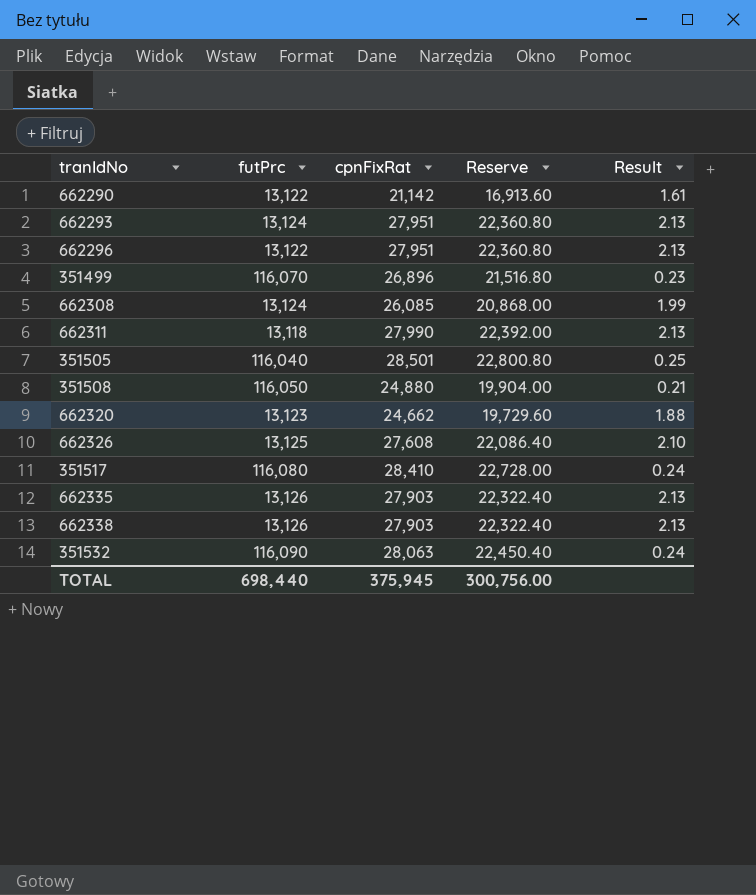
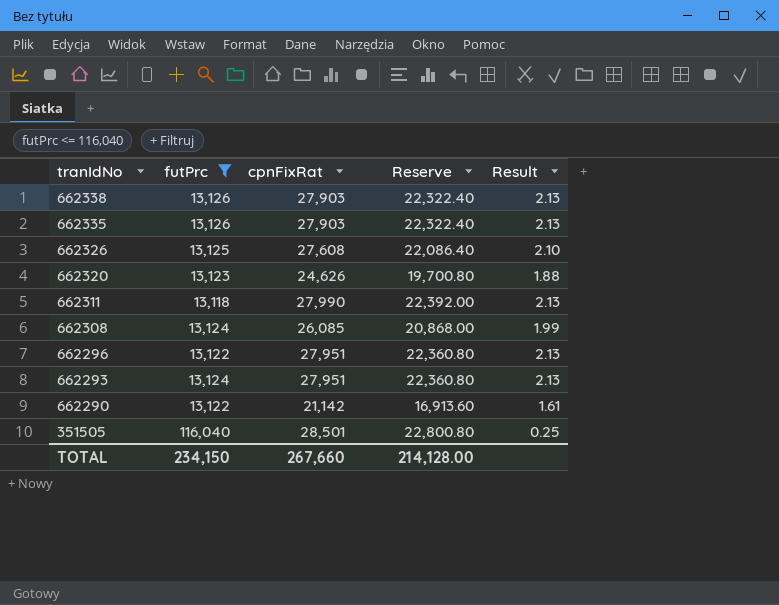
filter: none -> futPrc <= 116,040
row order: none -> tranIdNo descending
662320 | cpnFixRat: 24,662 -> 24,626
662320 | Reserve: 19,729.60 -> 19,700.80
TOTAL | futPrc: 698,440 -> 234,150
TOTAL | cpnFixRat: 375,945 -> 267,660
TOTAL | Reserve: 300,756.00 -> 214,128.00

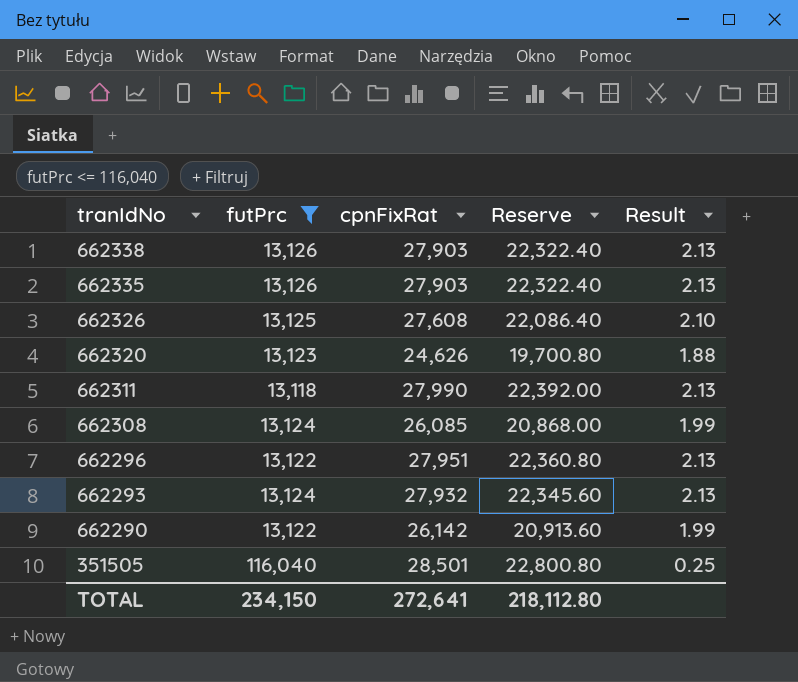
662293 | cpnFixRat: 27,951 -> 27,932
662293 | Reserve: 22,360.80 -> 22,345.60
662290 | cpnFixRat: 21,142 -> 26,142
662290 | Reserve: 16,913.60 -> 20,913.60
662290 | Result: 1.61 -> 1.99
TOTAL | cpnFixRat: 267,660 -> 272,641
TOTAL | Reserve: 214,128.00 -> 218,112.80

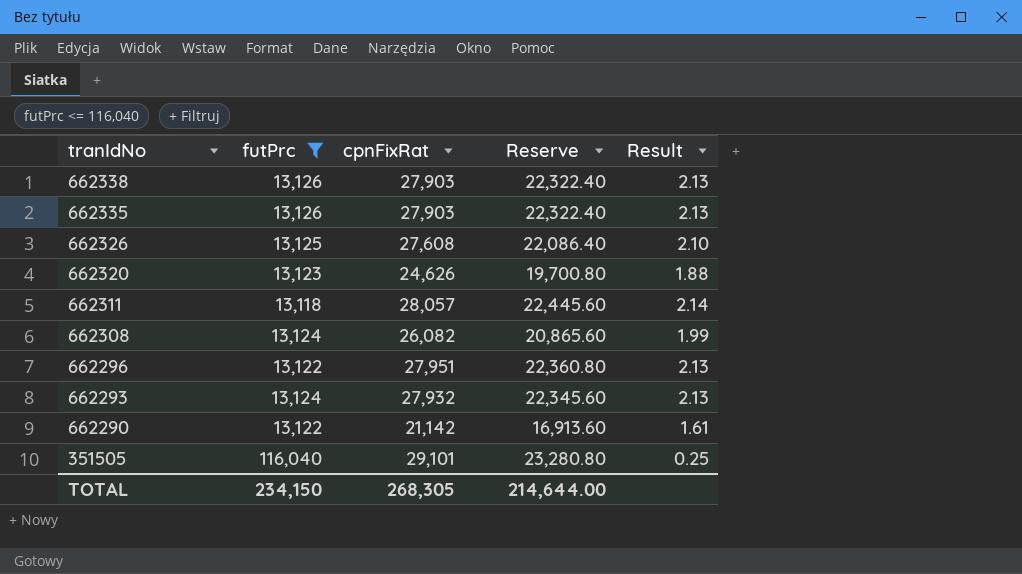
662311 | cpnFixRat: 27,990 -> 28,057
662311 | Reserve: 22,392.00 -> 22,445.60
662311 | Result: 2.13 -> 2.14
662308 | cpnFixRat: 26,085 -> 26,082
662308 | Reserve: 20,868.00 -> 20,865.60
662290 | cpnFixRat: 26,142 -> 21,142
662290 | Reserve: 20,913.60 -> 16,913.60
662290 | Result: 1.99 -> 1.61
351505 | cpnFixRat: 28,501 -> 29,101
351505 | Reserve: 22,800.80 -> 23,280.80
TOTAL | cpnFixRat: 272,641 -> 268,305
TOTAL | Reserve: 218,112.80 -> 214,644.00

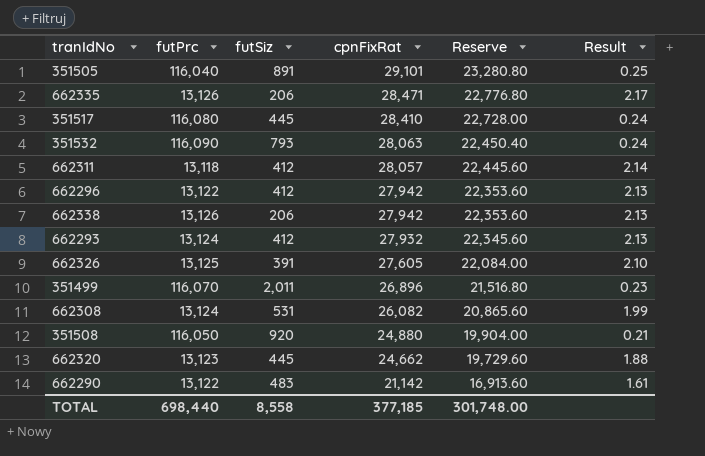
filter: futPrc <= 116,040 -> none
row order: tranIdNo descending -> cpnFixRat descending
column futSiz | position: none -> 3
662335 | cpnFixRat: 27,903 -> 28,471
662335 | Reserve: 22,322.40 -> 22,776.80
662335 | Result: 2.13 -> 2.17
662296 | cpnFixRat: 27,951 -> 27,942
662296 | Reserve: 22,360.80 -> 22,353.60
662338 | cpnFixRat: 27,903 -> 27,942
662338 | Reserve: 22,322.40 -> 22,353.60
662326 | cpnFixRat: 27,608 -> 27,605
662326 | Reserve: 22,086.40 -> 22,084.00
662320 | cpnFixRat: 24,626 -> 24,662
662320 | Reserve: 19,700.80 -> 19,729.60
TOTAL | futPrc: 234,150 -> 698,440
TOTAL | cpnFixRat: 268,305 -> 377,185
TOTAL | Reserve: 214,644.00 -> 301,748.00

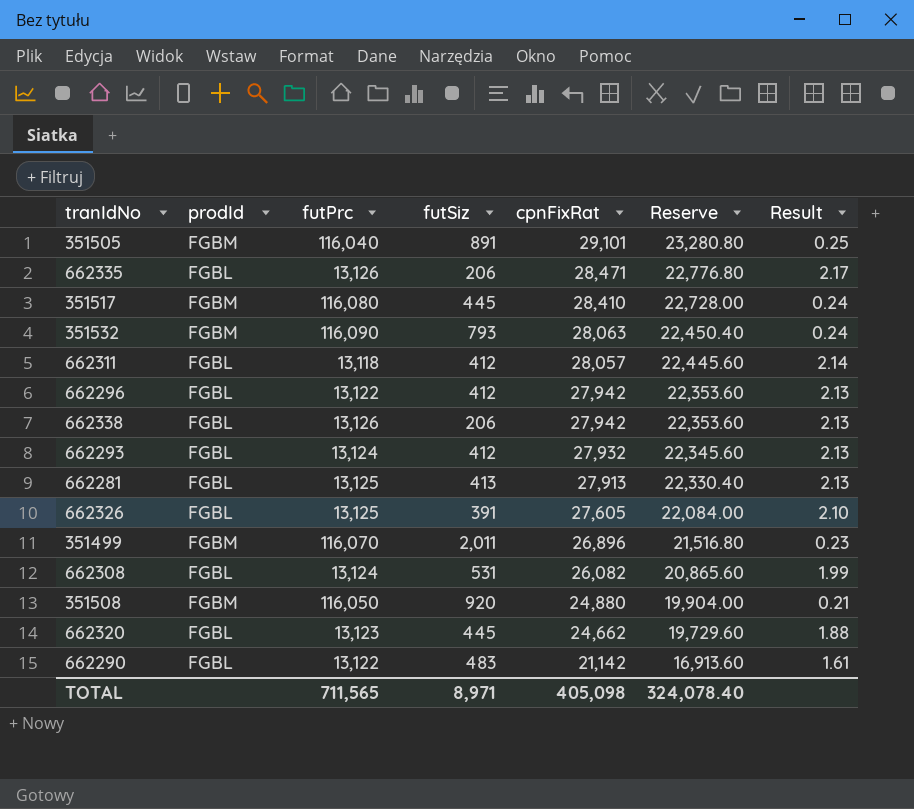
column prodId | position: none -> 2
row 662281: none -> FGBL | 13,125 | 413 | 27,913 | 22,330.40 | 2.13
TOTAL | futPrc: 698,440 -> 711,565
TOTAL | futSiz: 8,558 -> 8,971
TOTAL | cpnFixRat: 377,185 -> 405,098
TOTAL | Reserve: 301,748.00 -> 324,078.40

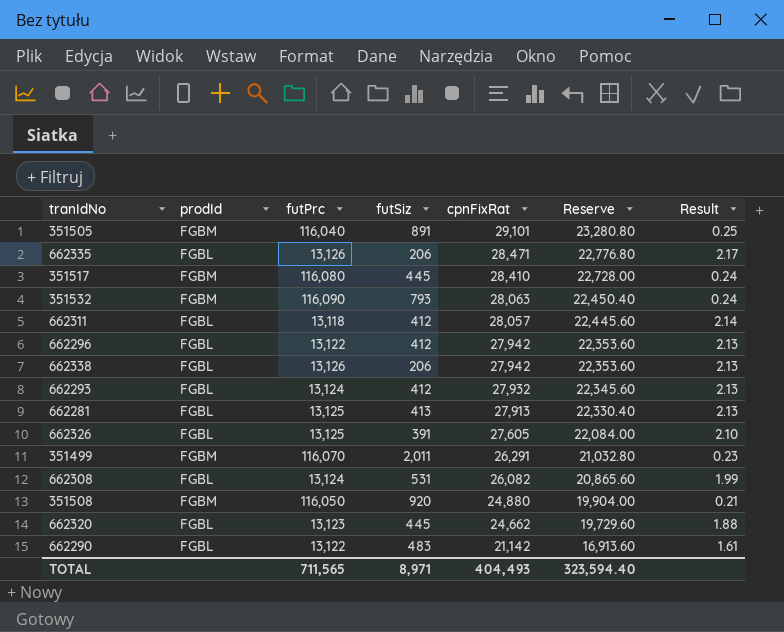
351499 | cpnFixRat: 26,896 -> 26,291
351499 | Reserve: 21,516.80 -> 21,032.80
TOTAL | cpnFixRat: 405,098 -> 404,493
TOTAL | Reserve: 324,078.40 -> 323,594.40

